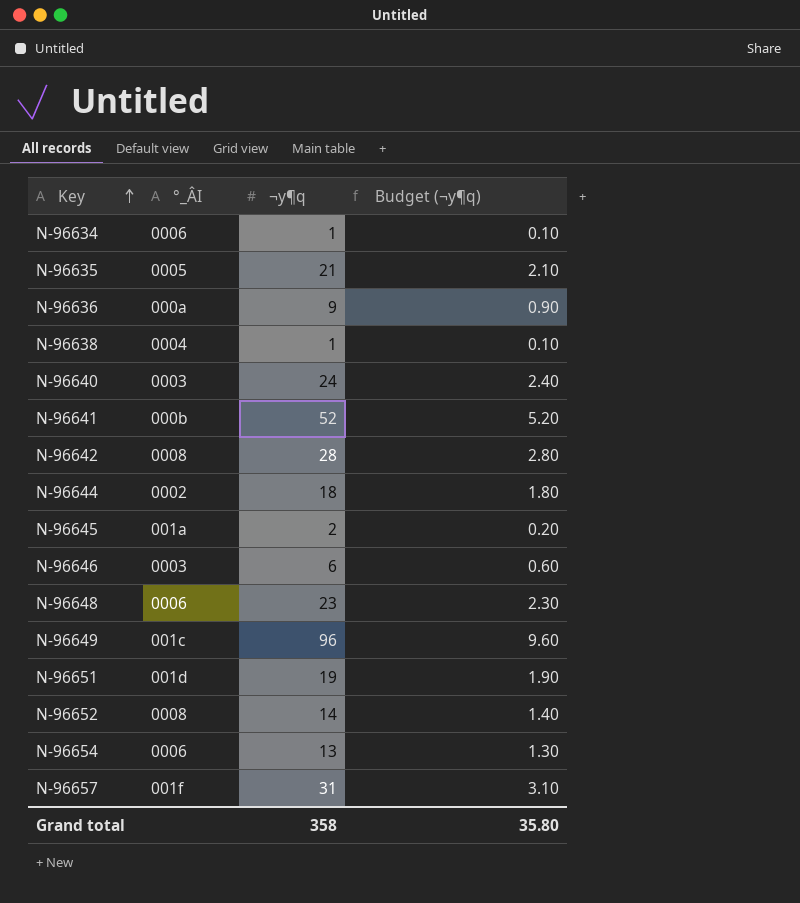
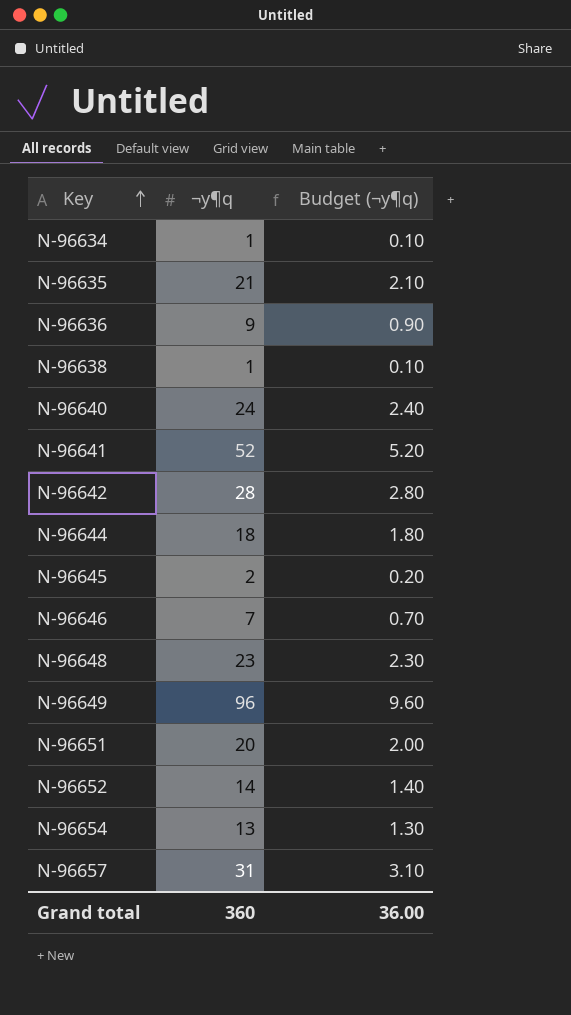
column °_ÂI | position: 2 -> none
N-96646 | ¬y¶q: 6 -> 7
N-96646 | Budget (¬y¶q): 0.60 -> 0.70
N-96651 | ¬y¶q: 19 -> 20
N-96651 | Budget (¬y¶q): 1.90 -> 2.00
Grand total | ¬y¶q: 358 -> 360
Grand total | Budget (¬y¶q): 35.80 -> 36.00

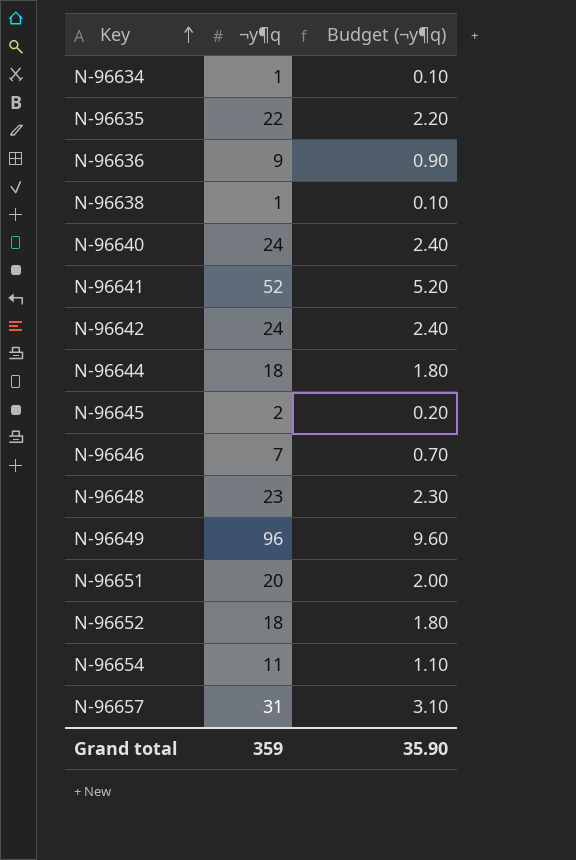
N-96635 | ¬y¶q: 21 -> 22
N-96635 | Budget (¬y¶q): 2.10 -> 2.20
N-96642 | ¬y¶q: 28 -> 24
N-96642 | Budget (¬y¶q): 2.80 -> 2.40
N-96652 | ¬y¶q: 14 -> 18
N-96652 | Budget (¬y¶q): 1.40 -> 1.80
N-96654 | ¬y¶q: 13 -> 11
N-96654 | Budget (¬y¶q): 1.30 -> 1.10
Grand total | ¬y¶q: 360 -> 359
Grand total | Budget (¬y¶q): 36.00 -> 35.90

